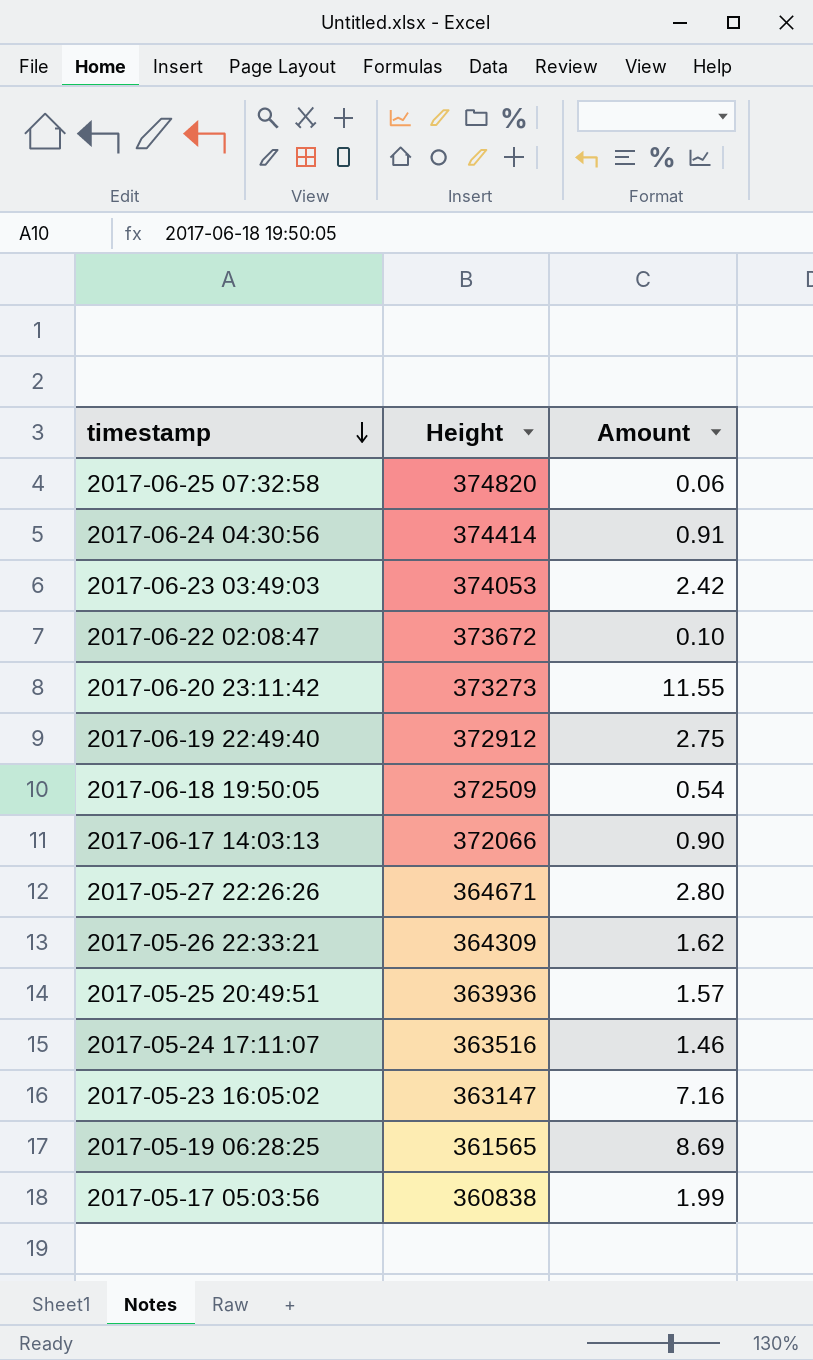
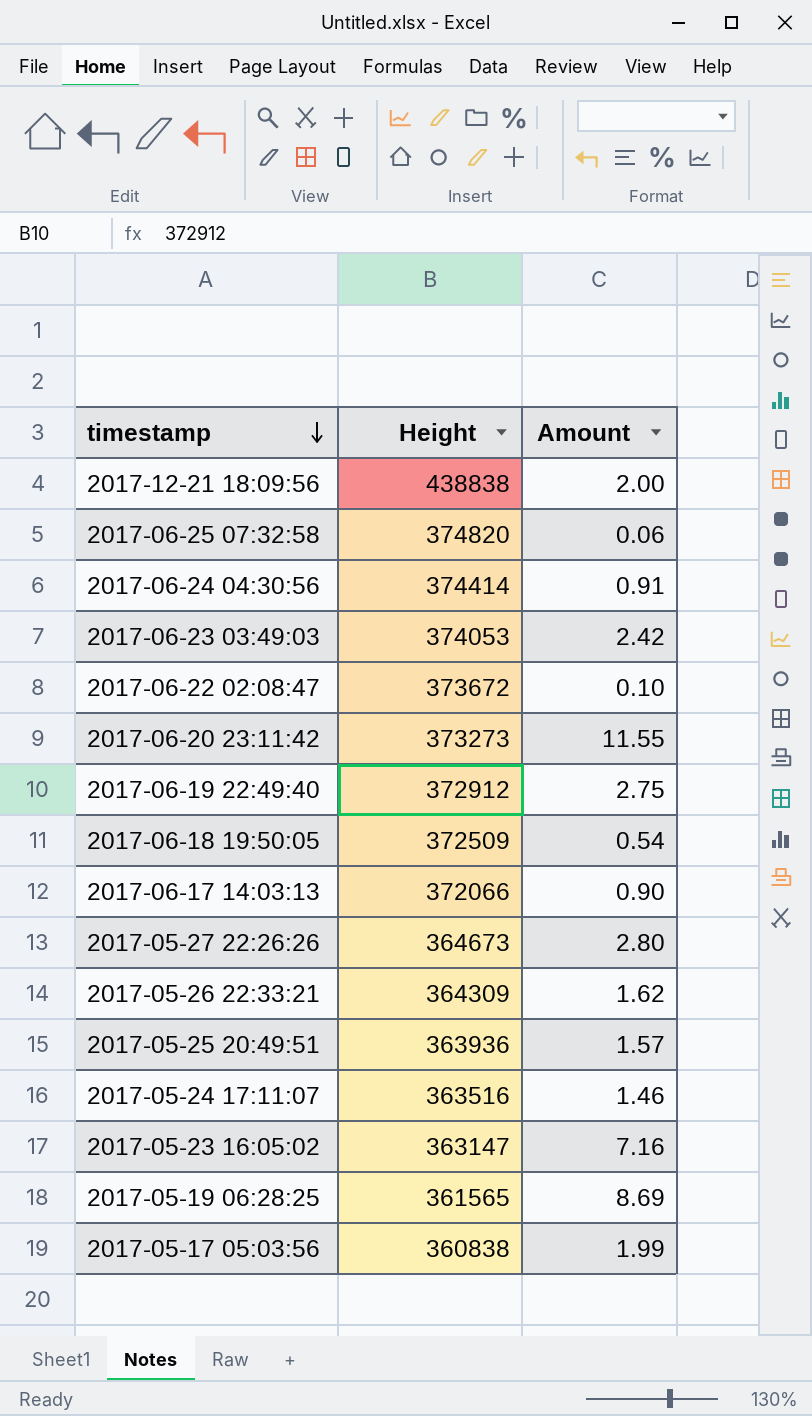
row 2017-12-21 18:09:56: none -> 438838 | 2.00
2017-05-27 22:26:26 | Height: 364671 -> 364673

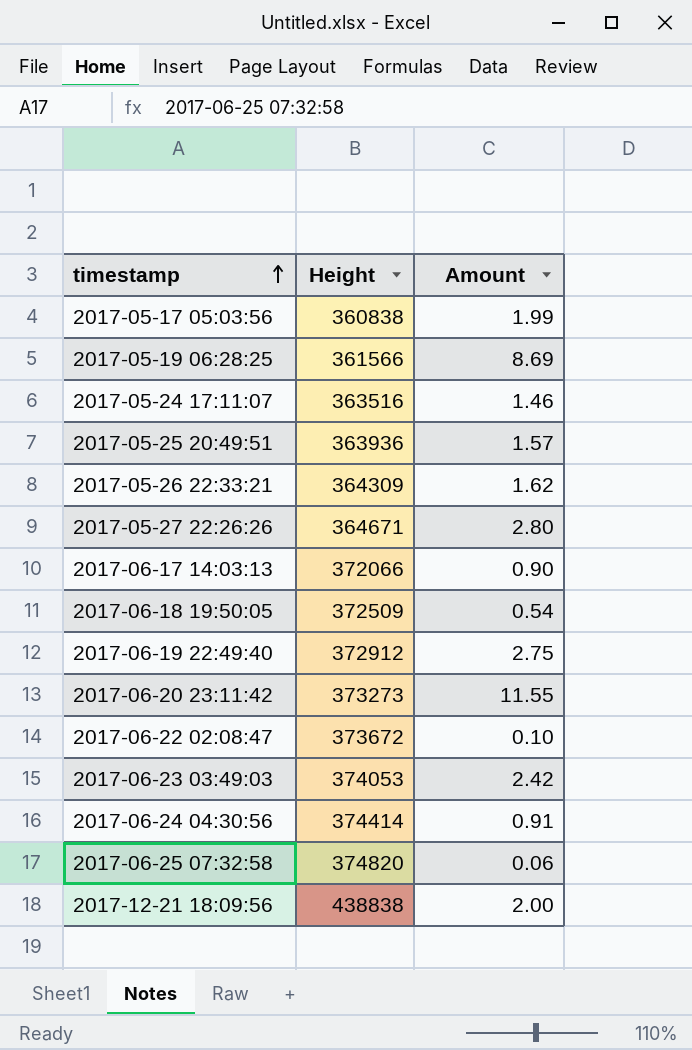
row order: timestamp descending -> timestamp ascending
row 2017-05-23 16:05:02: 363147 | 7.16 -> none
2017-05-19 06:28:25 | Height: 361565 -> 361566
2017-05-27 22:26:26 | Height: 364673 -> 364671

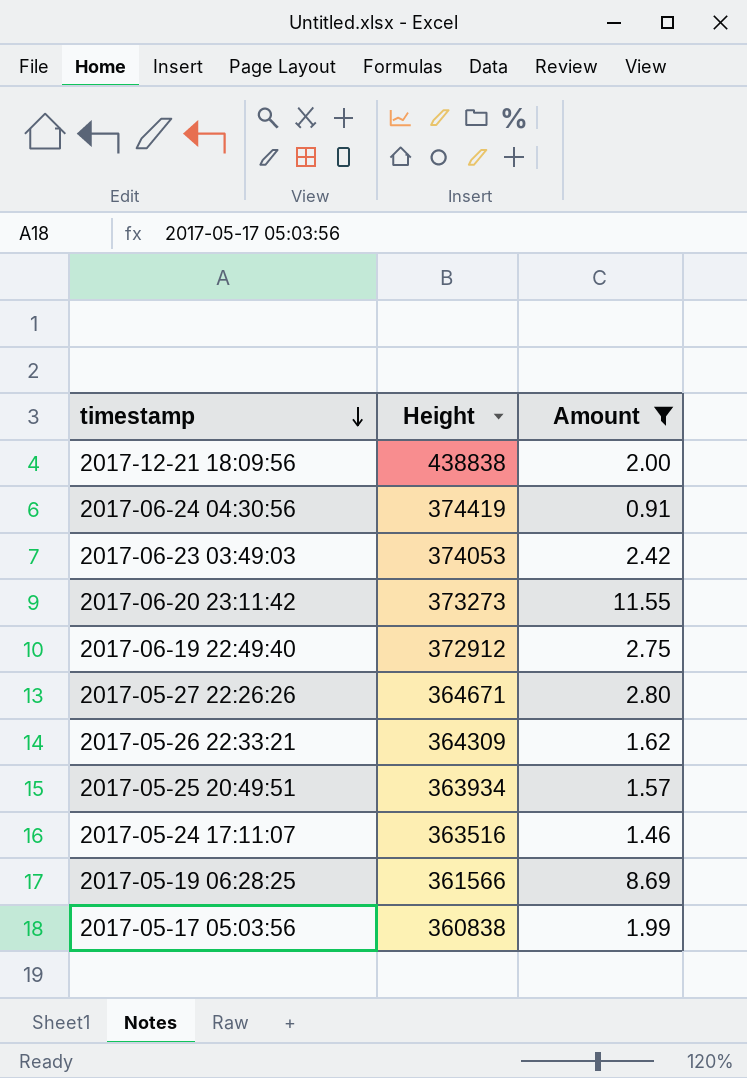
filter: none -> Amount >= 0.91
row order: timestamp ascending -> timestamp descending
2017-06-24 04:30:56 | Height: 374414 -> 374419
2017-05-25 20:49:51 | Height: 363936 -> 363934

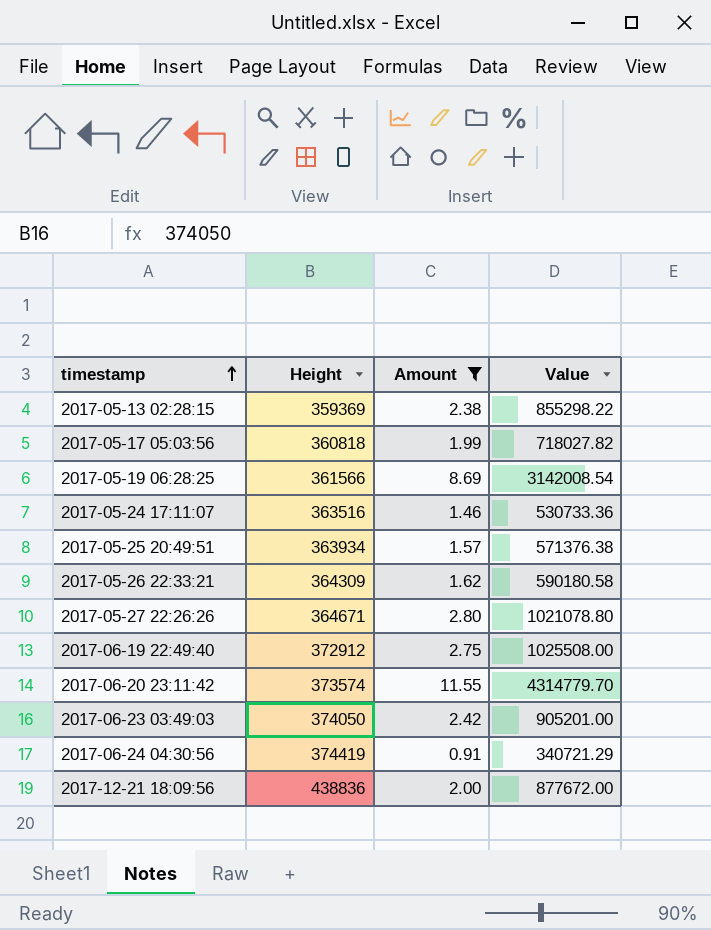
row order: timestamp descending -> timestamp ascending
column Value | formula: none -> [Height] * [Amount]
row 2017-05-13 02:28:15: none -> 359369 | 2.38 | 855298.22
2017-05-17 05:03:56 | Height: 360838 -> 360818
2017-06-20 23:11:42 | Height: 373273 -> 373574
2017-06-23 03:49:03 | Height: 374053 -> 374050
2017-12-21 18:09:56 | Height: 438838 -> 438836

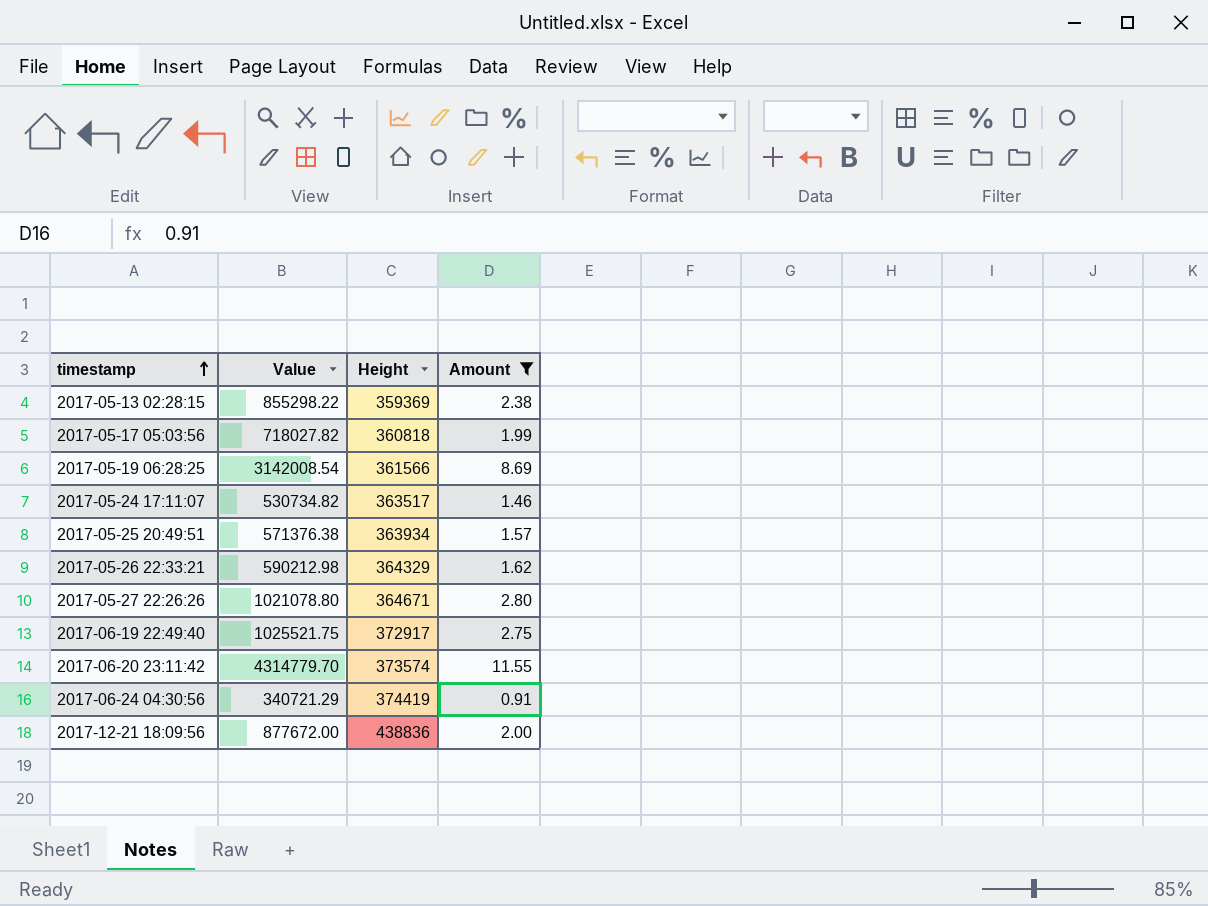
column Value | position: 4 -> 2
row 2017-06-23 03:49:03: 374050 | 2.42 | 905201.00 -> none
2017-05-24 17:11:07 | Value: 530733.36 -> 530734.82
2017-05-24 17:11:07 | Height: 363516 -> 363517
2017-05-26 22:33:21 | Value: 590180.58 -> 590212.98
2017-05-26 22:33:21 | Height: 364309 -> 364329
2017-06-19 22:49:40 | Value: 1025508.00 -> 1025521.75
2017-06-19 22:49:40 | Height: 372912 -> 372917

